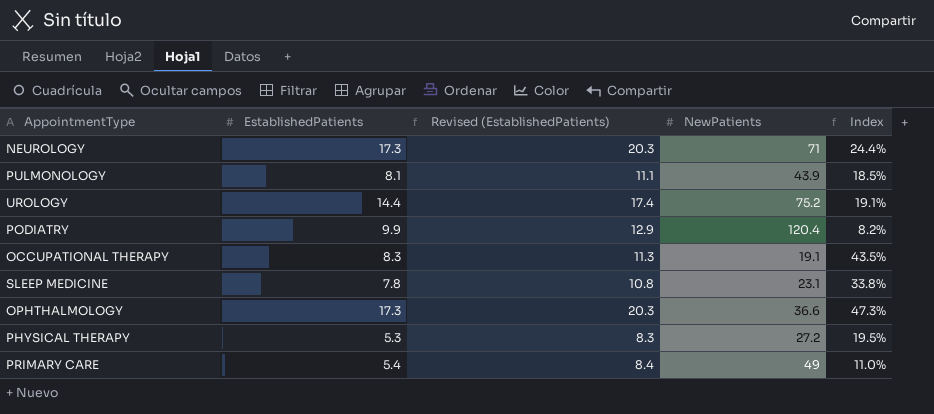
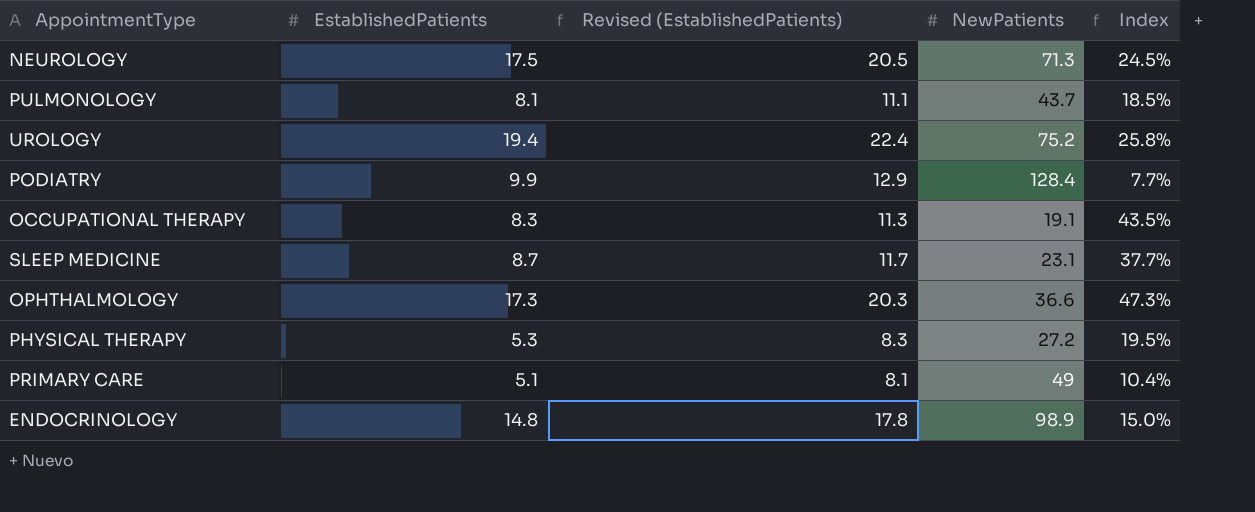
NEUROLOGY | EstablishedPatients: 17.3 -> 17.5
NEUROLOGY | Revised (EstablishedPatients): 20.3 -> 20.5
NEUROLOGY | NewPatients: 71 -> 71.3
NEUROLOGY | Index: 24.4% -> 24.5%
PULMONOLOGY | NewPatients: 43.9 -> 43.7
UROLOGY | EstablishedPatients: 14.4 -> 19.4
UROLOGY | Revised (EstablishedPatients): 17.4 -> 22.4
UROLOGY | Index: 19.1% -> 25.8%
PODIATRY | NewPatients: 120.4 -> 128.4
PODIATRY | Index: 8.2% -> 7.7%
SLEEP MEDICINE | EstablishedPatients: 7.8 -> 8.7
SLEEP MEDICINE | Revised (EstablishedPatients): 10.8 -> 11.7
SLEEP MEDICINE | Index: 33.8% -> 37.7%
PRIMARY CARE | EstablishedPatients: 5.4 -> 5.1
PRIMARY CARE | Revised (EstablishedPatients): 8.4 -> 8.1
PRIMARY CARE | Index: 11.0% -> 10.4%
row ENDOCRINOLOGY: none -> 14.8 | 17.8 | 98.9 | 15.0%

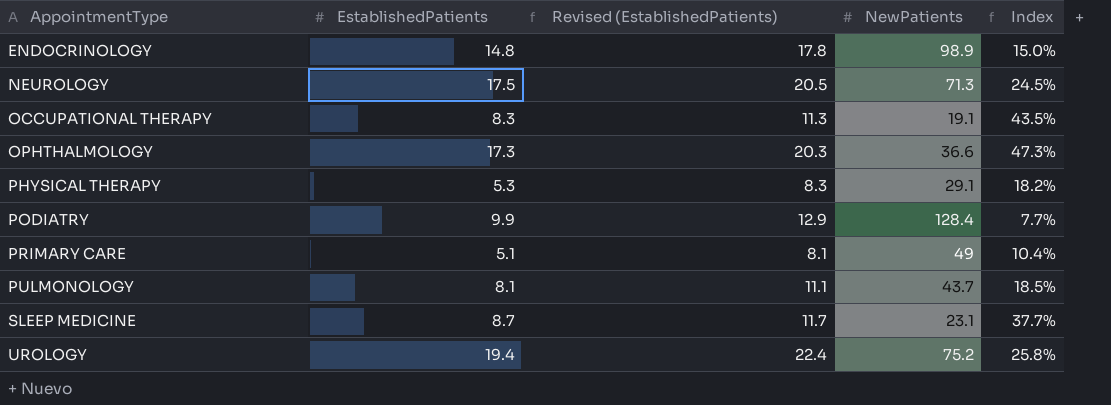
row order: none -> AppointmentType ascending
PHYSICAL THERAPY | NewPatients: 27.2 -> 29.1
PHYSICAL THERAPY | Index: 19.5% -> 18.2%

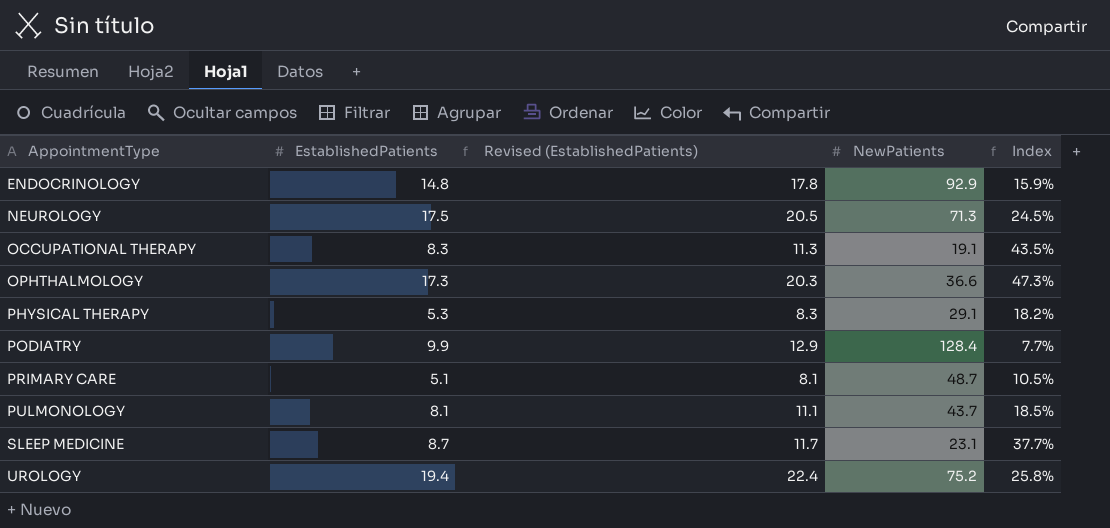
ENDOCRINOLOGY | NewPatients: 98.9 -> 92.9
ENDOCRINOLOGY | Index: 15.0% -> 15.9%
PRIMARY CARE | NewPatients: 49 -> 48.7
PRIMARY CARE | Index: 10.4% -> 10.5%

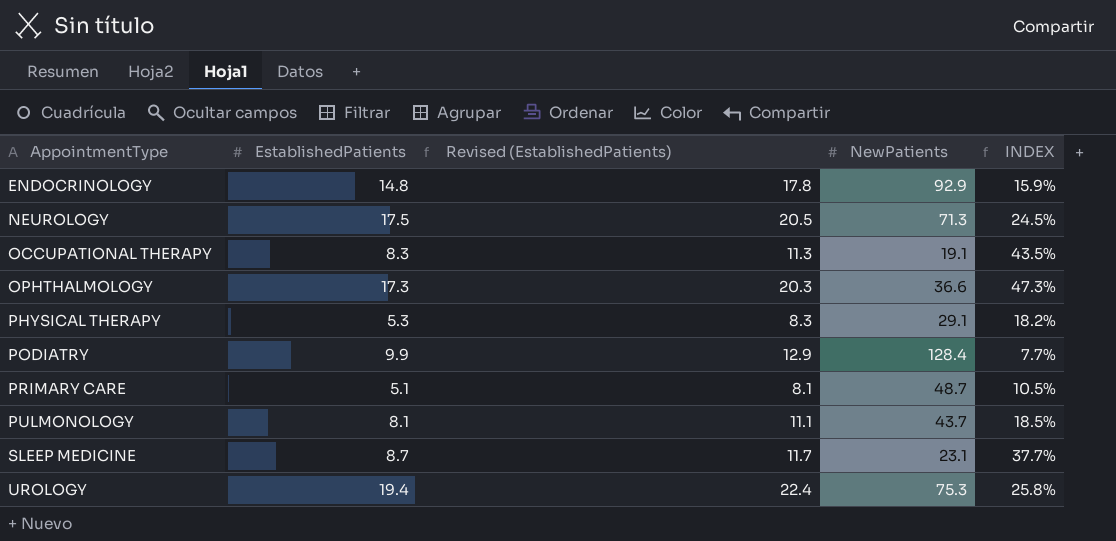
column name: Index -> INDEX
UROLOGY | NewPatients: 75.2 -> 75.3

